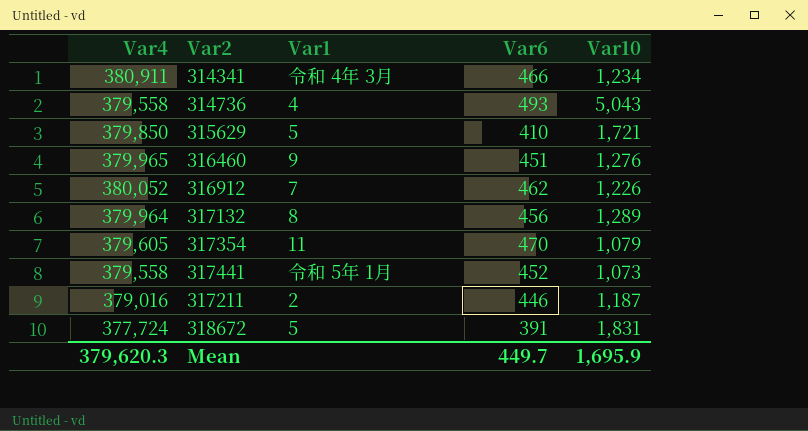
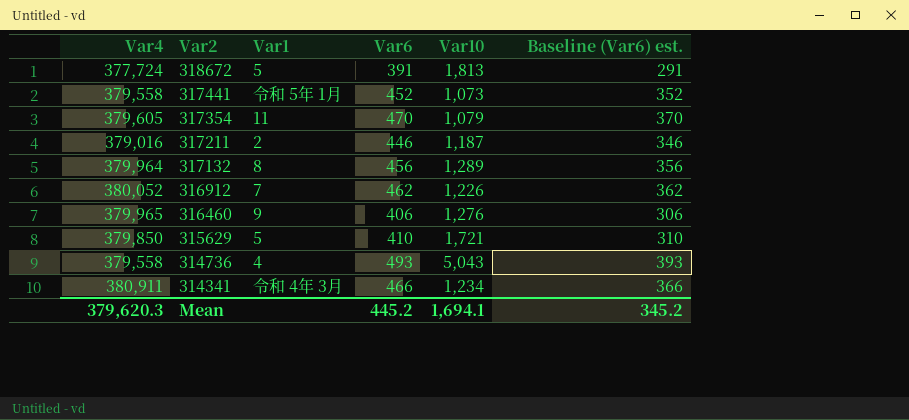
row order: none -> Var2 descending
column Baseline (Var6) est. | formula: none -> [Var6] - 100
318672 | Var10: 1,831 -> 1,813
316460 | Var6: 451 -> 406
Mean | Var6: 449.7 -> 445.2
Mean | Var10: 1,695.9 -> 1,694.1

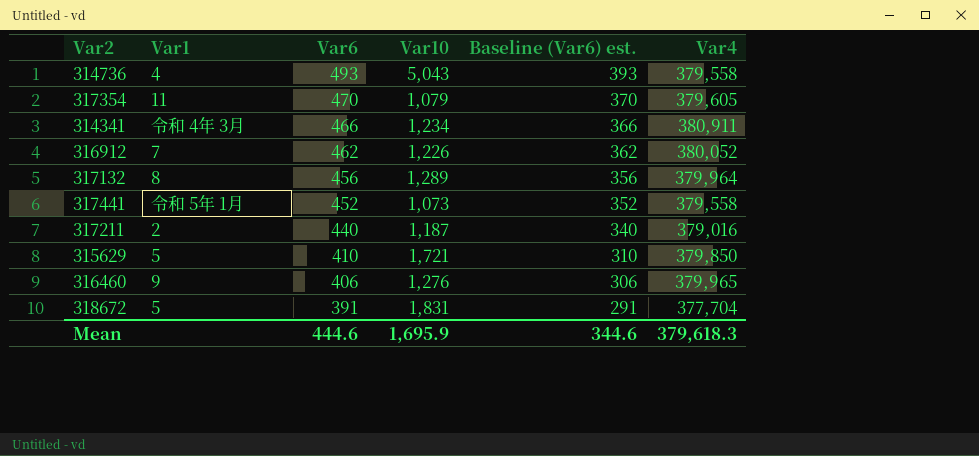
row order: Var2 descending -> Var6 descending
column Var4 | position: 1 -> 6
317211 | Var6: 446 -> 440
317211 | Baseline (Var6) est.: 346 -> 340
318672 | Var10: 1,813 -> 1,831
318672 | Var4: 377,724 -> 377,704
Mean | Var6: 445.2 -> 444.6
Mean | Var10: 1,694.1 -> 1,695.9
Mean | Baseline (Var6) est.: 345.2 -> 344.6
Mean | Var4: 379,620.3 -> 379,618.3

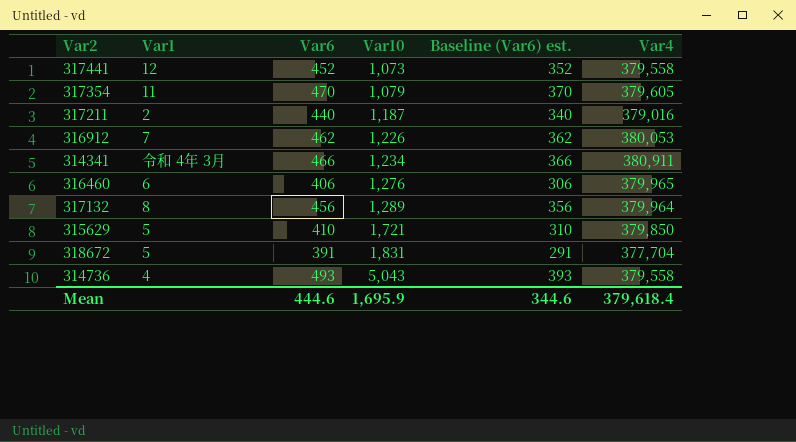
row order: Var6 descending -> Var10 ascending
317441 | Var1: 令和 5年 1月 -> 12
316912 | Var4: 380,052 -> 380,053
316460 | Var1: 9 -> 6
Mean | Var4: 379,618.3 -> 379,618.4

